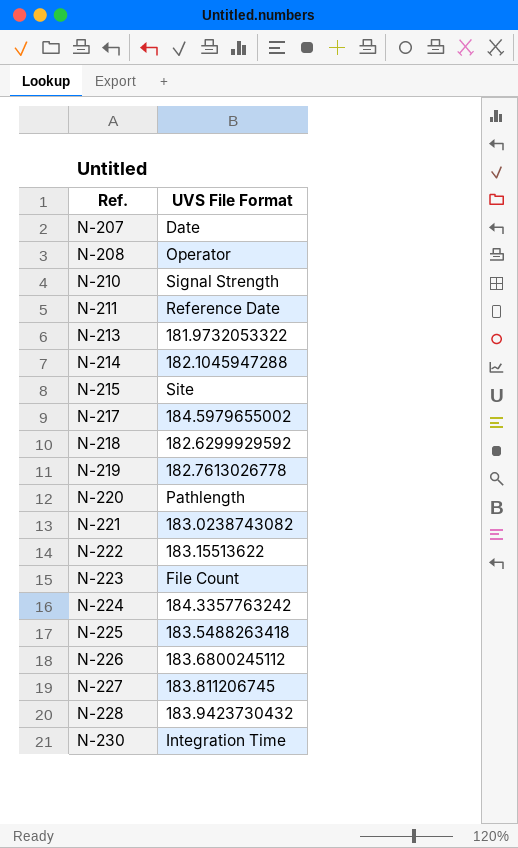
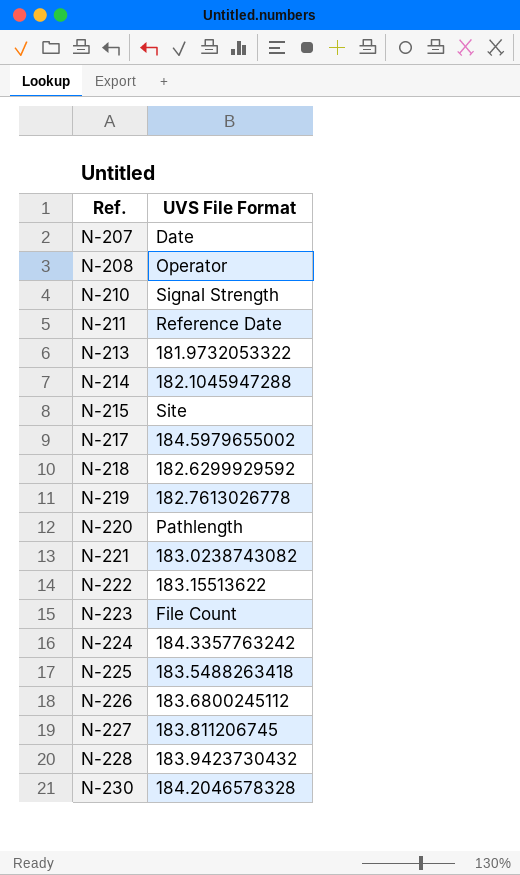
N-230 | UVS File Format: Integration Time -> 184.2046578328

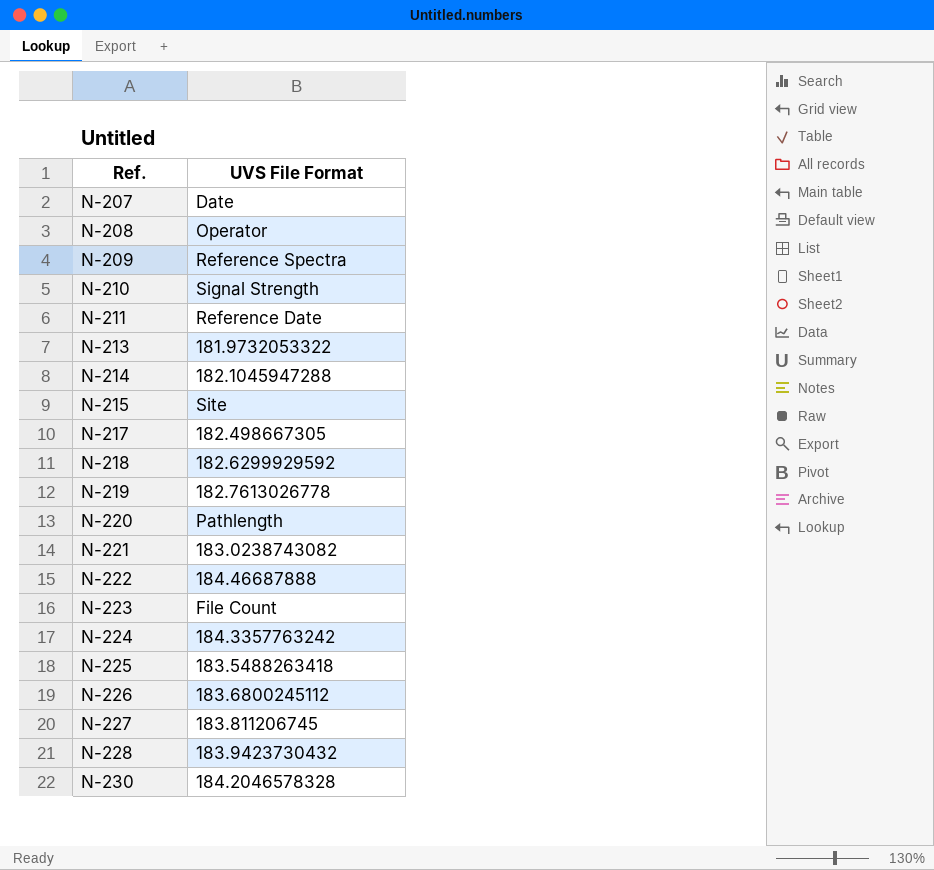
row N-209: none -> Reference Spectra
N-217 | UVS File Format: 184.5979655002 -> 182.498667305
N-222 | UVS File Format: 183.15513622 -> 184.46687888

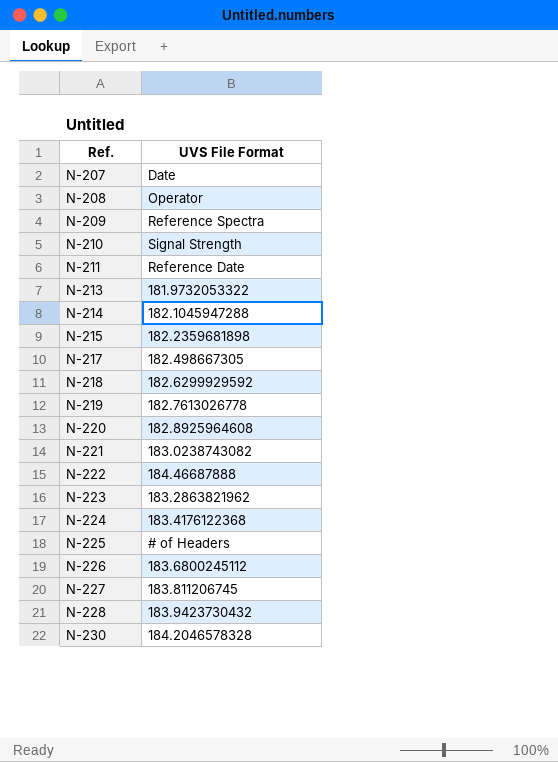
N-215 | UVS File Format: Site -> 182.2359681898
N-220 | UVS File Format: Pathlength -> 182.8925964608
N-223 | UVS File Format: File Count -> 183.2863821962
N-224 | UVS File Format: 184.3357763242 -> 183.4176122368
N-225 | UVS File Format: 183.5488263418 -> # of Headers

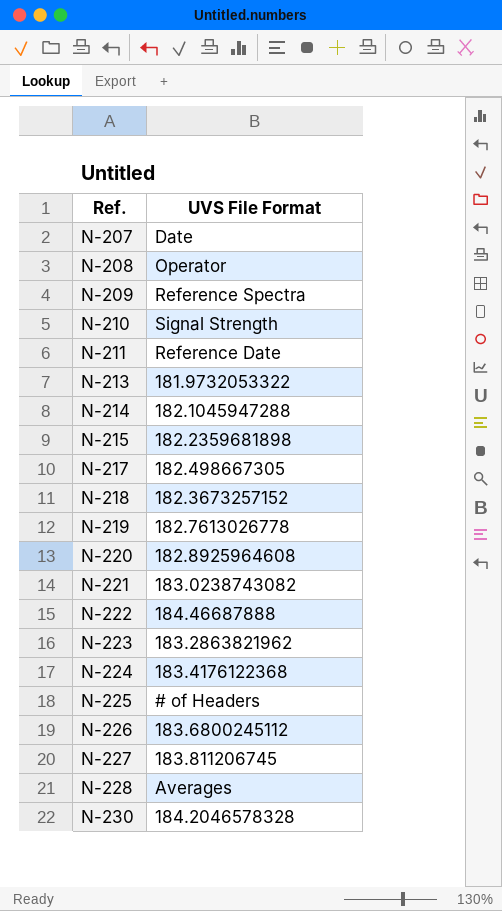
N-218 | UVS File Format: 182.6299929592 -> 182.3673257152
N-228 | UVS File Format: 183.9423730432 -> Averages

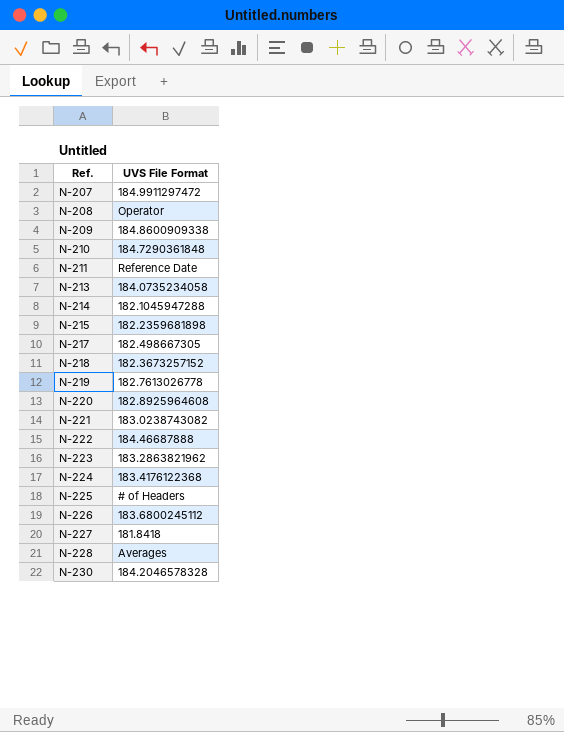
N-207 | UVS File Format: Date -> 184.9911297472
N-209 | UVS File Format: Reference Spectra -> 184.8600909338
N-210 | UVS File Format: Signal Strength -> 184.7290361848
N-213 | UVS File Format: 181.9732053322 -> 184.0735234058
N-227 | UVS File Format: 183.811206745 -> 181.8418

